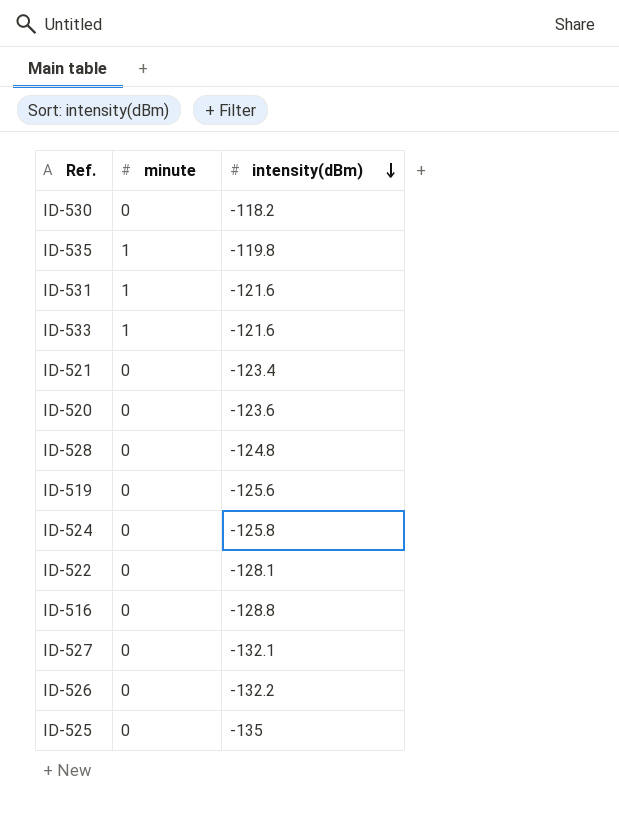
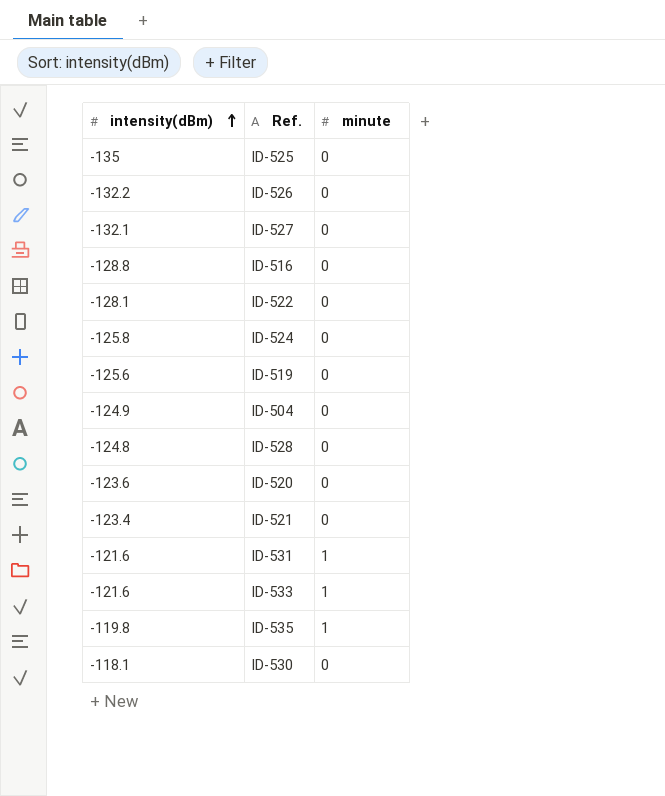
row order: intensity(dBm) descending -> intensity(dBm) ascending
column intensity(dBm) | position: 3 -> 1
row ID-504: none -> -124.9 | 0
ID-530 | intensity(dBm): -118.2 -> -118.1

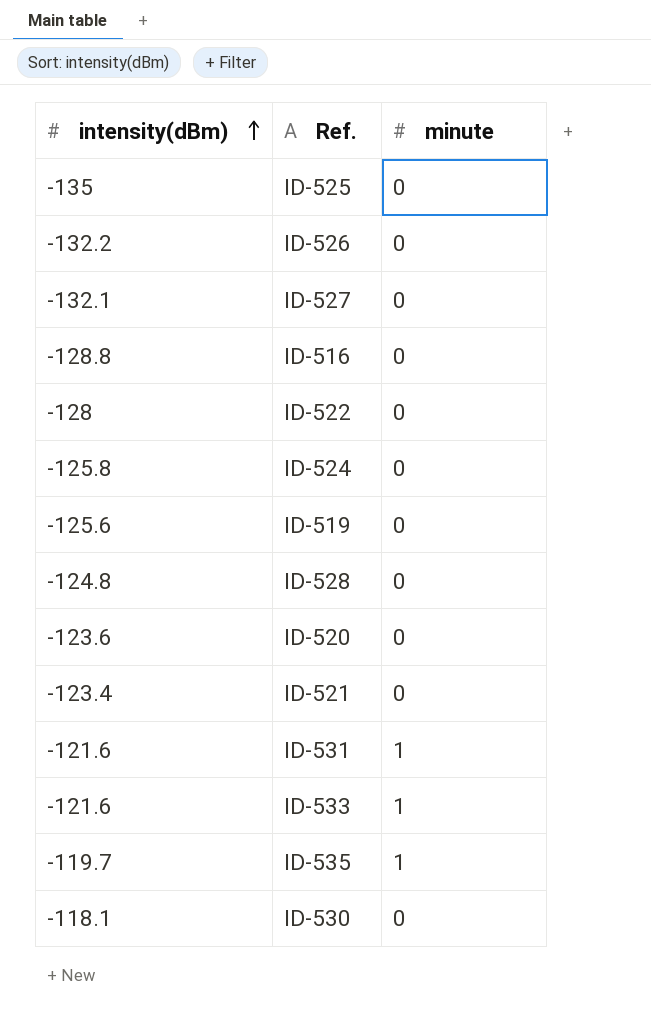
row ID-504: -124.9 | 0 -> none
ID-522 | intensity(dBm): -128.1 -> -128
ID-535 | intensity(dBm): -119.8 -> -119.7

